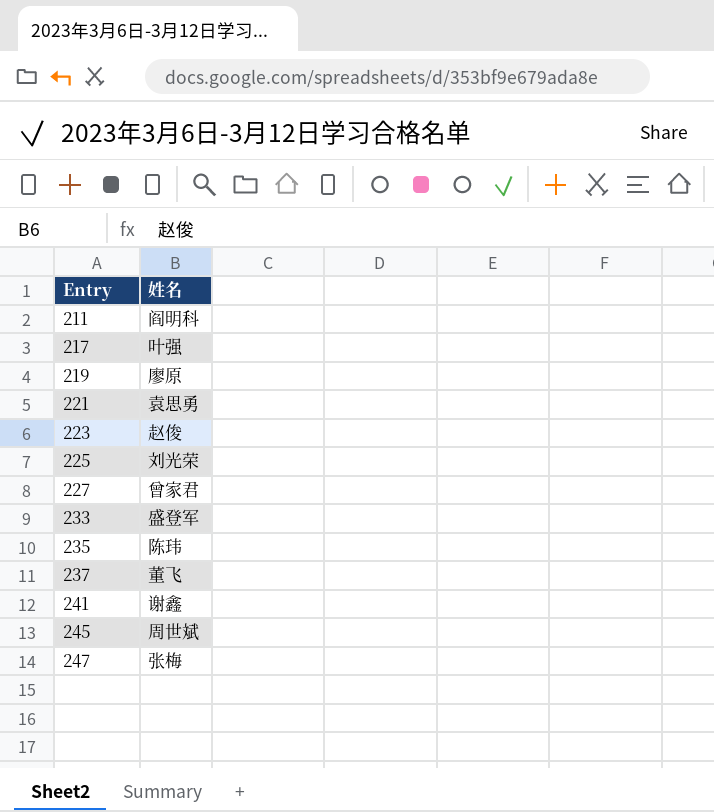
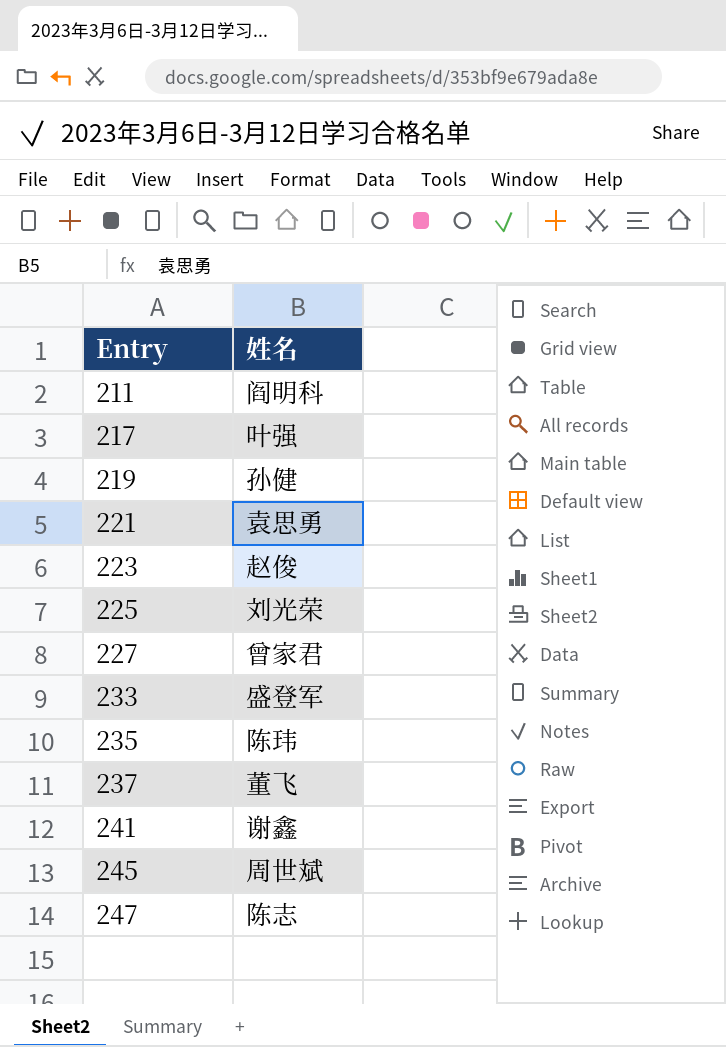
219 | 姓名: 廖原 -> 孙健
247 | 姓名: 张梅 -> 陈志

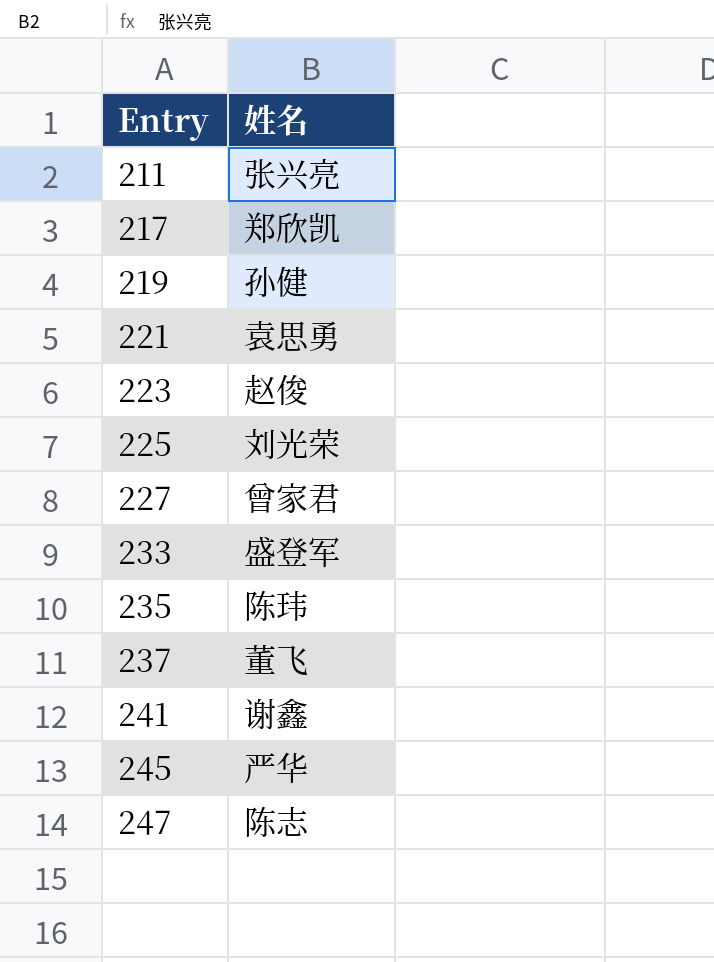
211 | 姓名: 阎明科 -> 张兴亮
217 | 姓名: 叶强 -> 郑欣凯
245 | 姓名: 周世斌 -> 严华

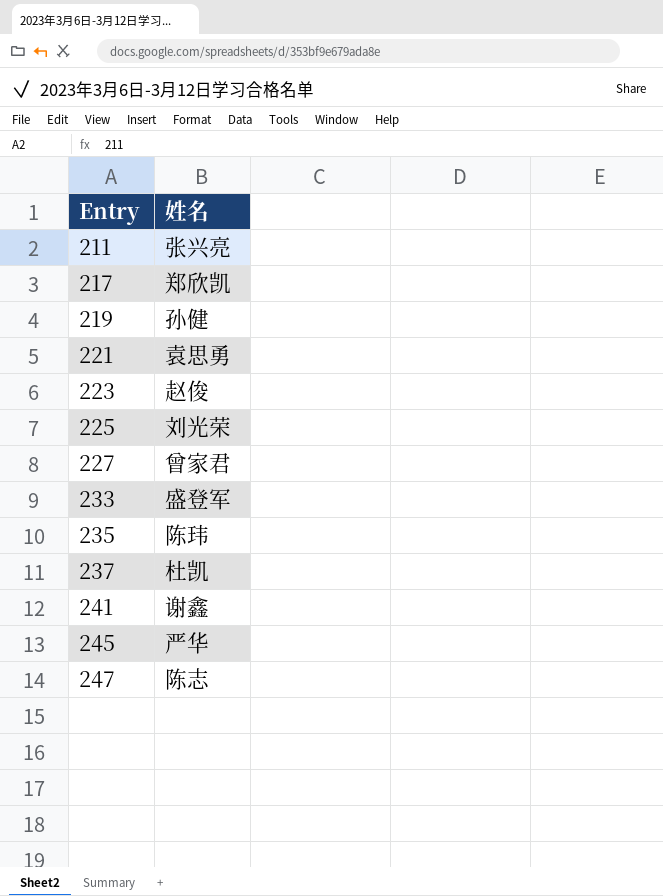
237 | 姓名: 董飞 -> 杜凯

